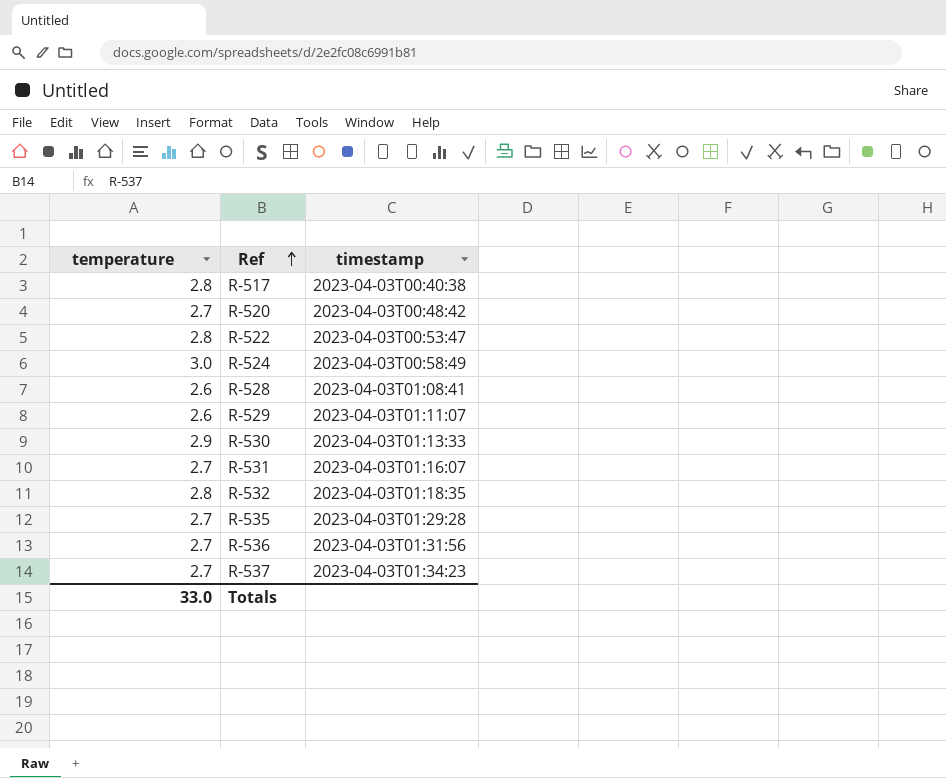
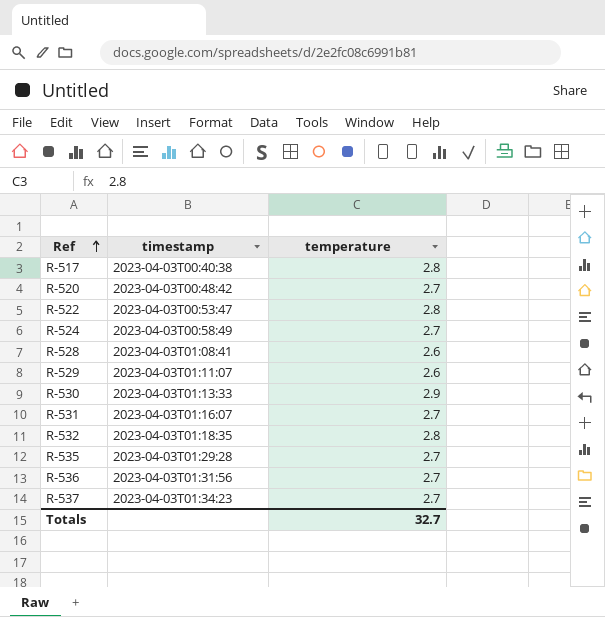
column temperature | position: 1 -> 3
R-524 | temperature: 3.0 -> 2.7
Totals | temperature: 33.0 -> 32.7

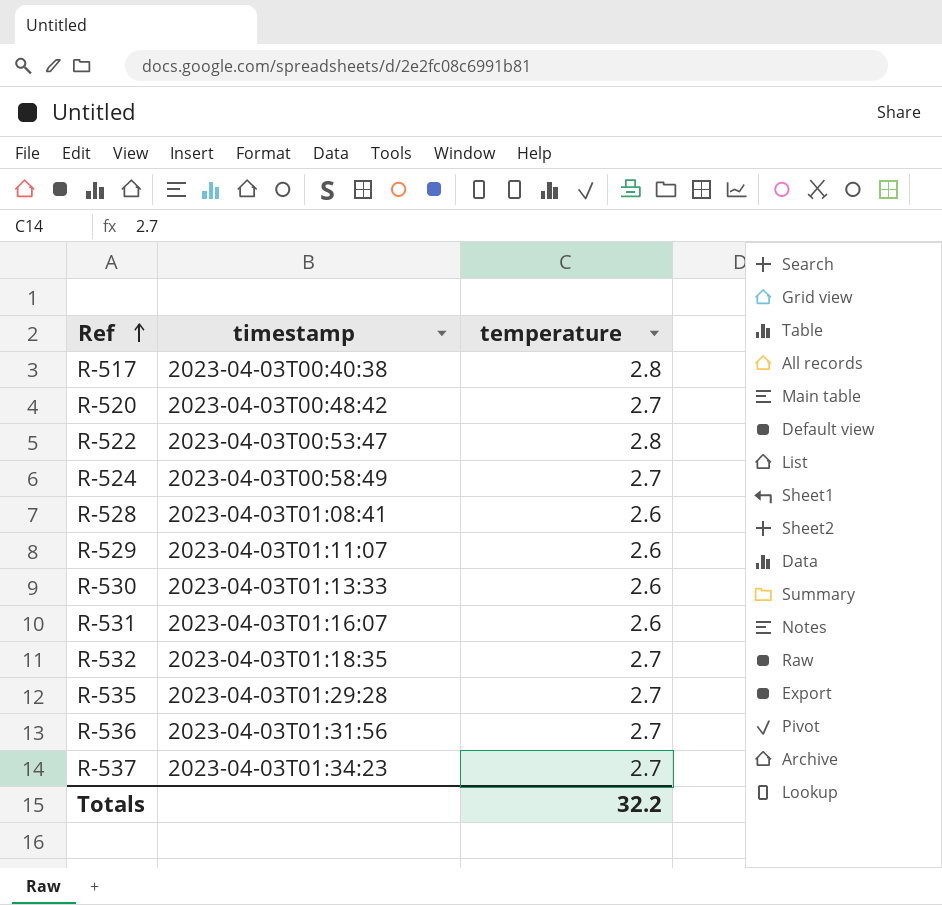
R-530 | temperature: 2.9 -> 2.6
R-531 | temperature: 2.7 -> 2.6
R-532 | temperature: 2.8 -> 2.7
Totals | temperature: 32.7 -> 32.2

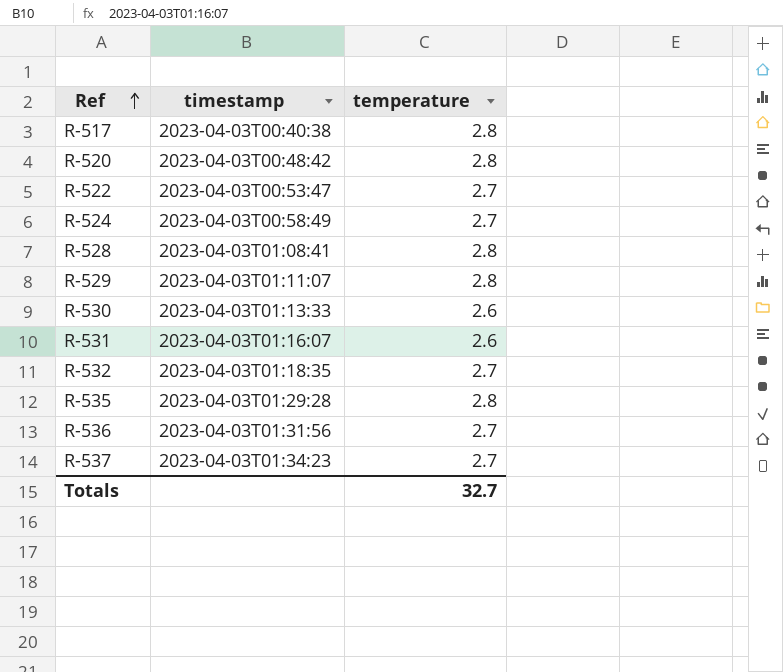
R-520 | temperature: 2.7 -> 2.8
R-522 | temperature: 2.8 -> 2.7
R-528 | temperature: 2.6 -> 2.8
R-529 | temperature: 2.6 -> 2.8
R-535 | temperature: 2.7 -> 2.8
Totals | temperature: 32.2 -> 32.7

